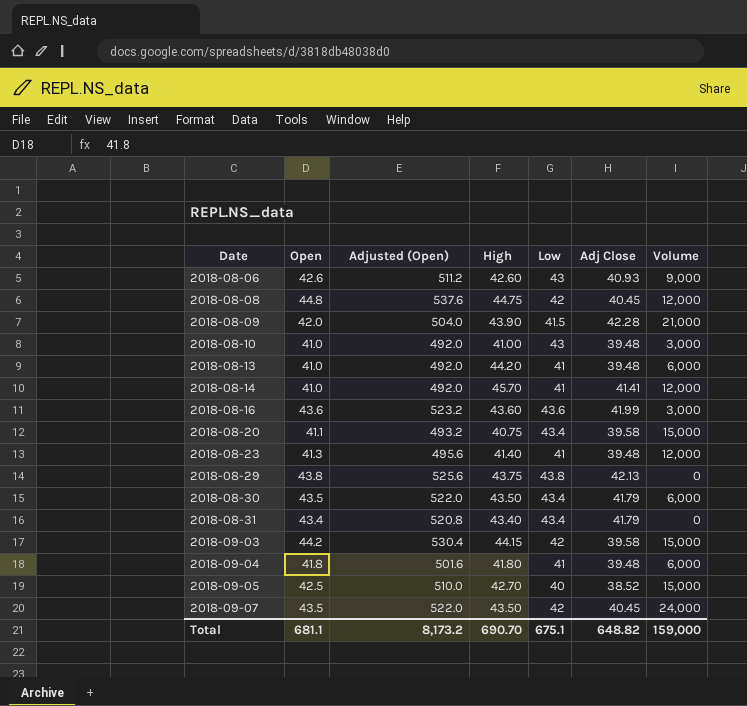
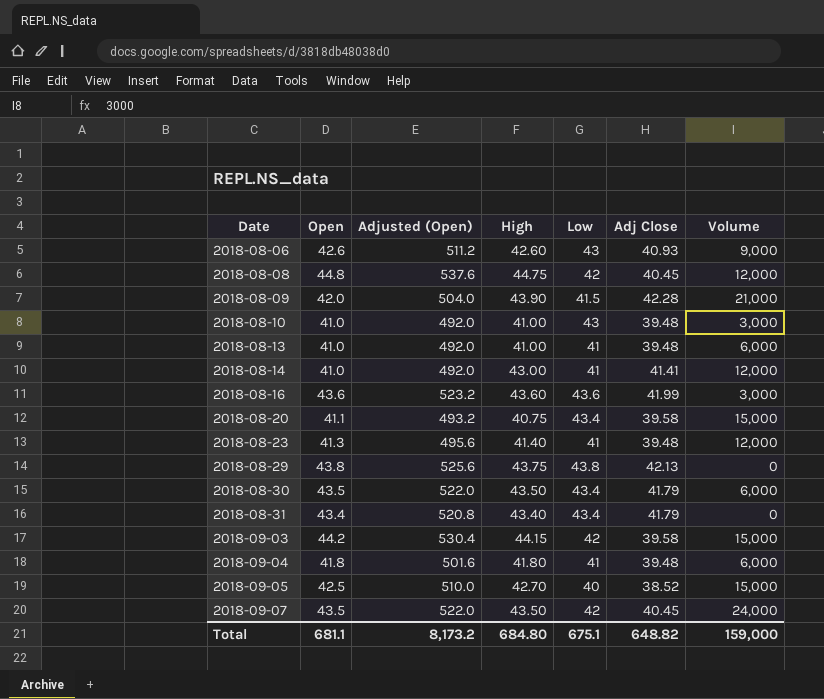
2018-08-13 | High: 44.20 -> 41.00
2018-08-14 | High: 45.70 -> 43.00
Total | High: 690.70 -> 684.80

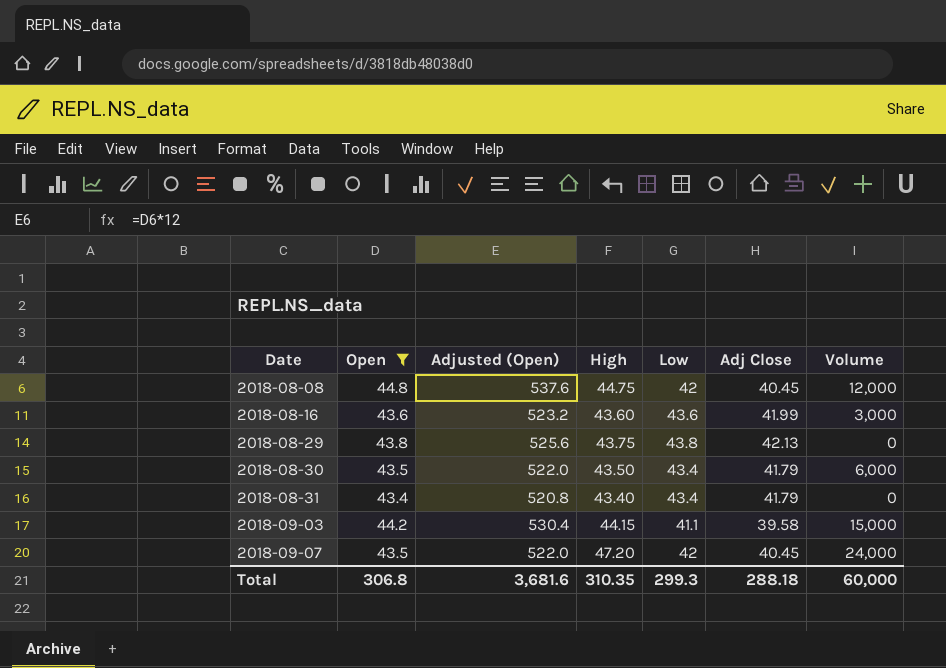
filter: none -> Open >= 43.4
2018-09-03 | Low: 42 -> 41.1
2018-09-07 | High: 43.50 -> 47.20
Total | Open: 681.1 -> 306.8
Total | Adjusted (Open): 8,173.2 -> 3,681.6
Total | High: 684.80 -> 310.35
Total | Low: 675.1 -> 299.3
Total | Adj Close: 648.82 -> 288.18
Total | Volume: 159,000 -> 60,000

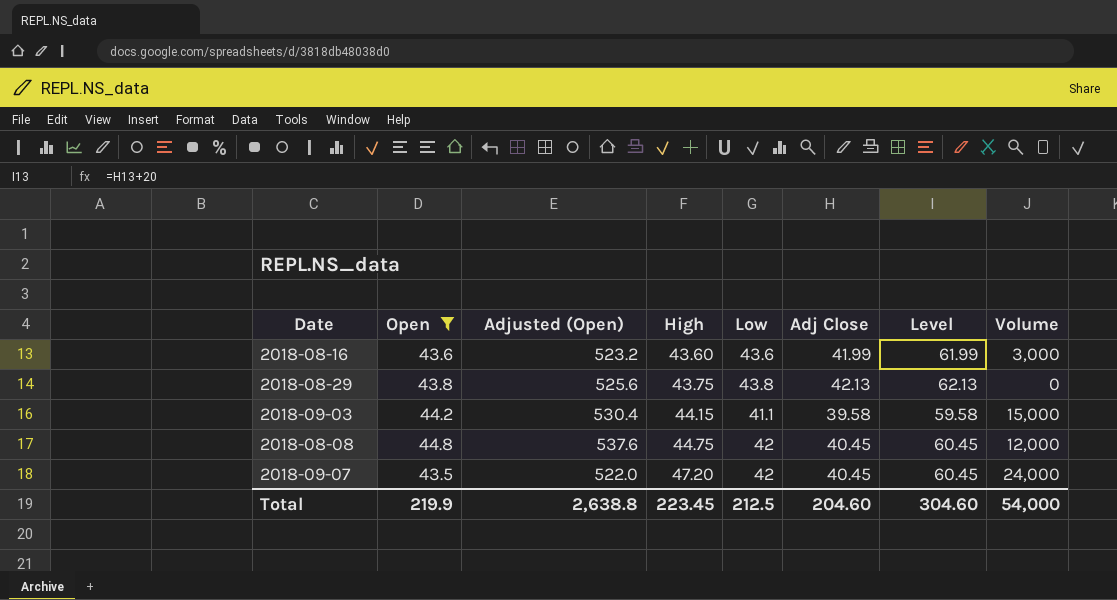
row order: Date ascending -> High ascending
column Level | formula: none -> [Adj Close] + 20
row 2018-08-30: 43.5 | 522.0 | 43.50 | 43.4 | 41.79 | 6,000 -> none
row 2018-08-31: 43.4 | 520.8 | 43.40 | 43.4 | 41.79 | 0 -> none
Total | Open: 306.8 -> 219.9
Total | Adjusted (Open): 3,681.6 -> 2,638.8
Total | High: 310.35 -> 223.45
Total | Low: 299.3 -> 212.5
Total | Adj Close: 288.18 -> 204.60
Total | Volume: 60,000 -> 54,000

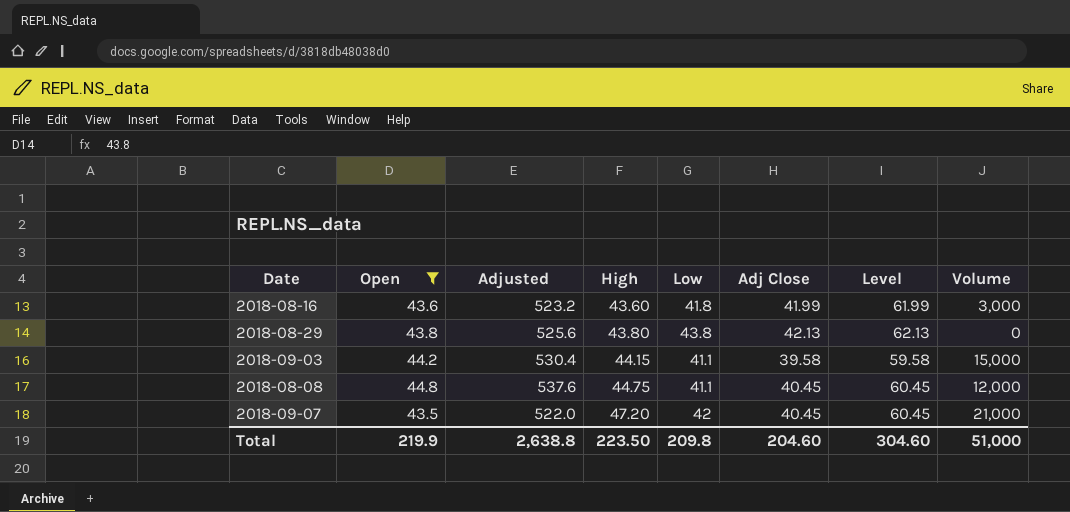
column name: Adjusted (Open) -> Adjusted
2018-08-16 | Low: 43.6 -> 41.8
2018-08-29 | High: 43.75 -> 43.80
2018-08-08 | Low: 42 -> 41.1
2018-09-07 | Volume: 24,000 -> 21,000
Total | High: 223.45 -> 223.50
Total | Low: 212.5 -> 209.8
Total | Volume: 54,000 -> 51,000

